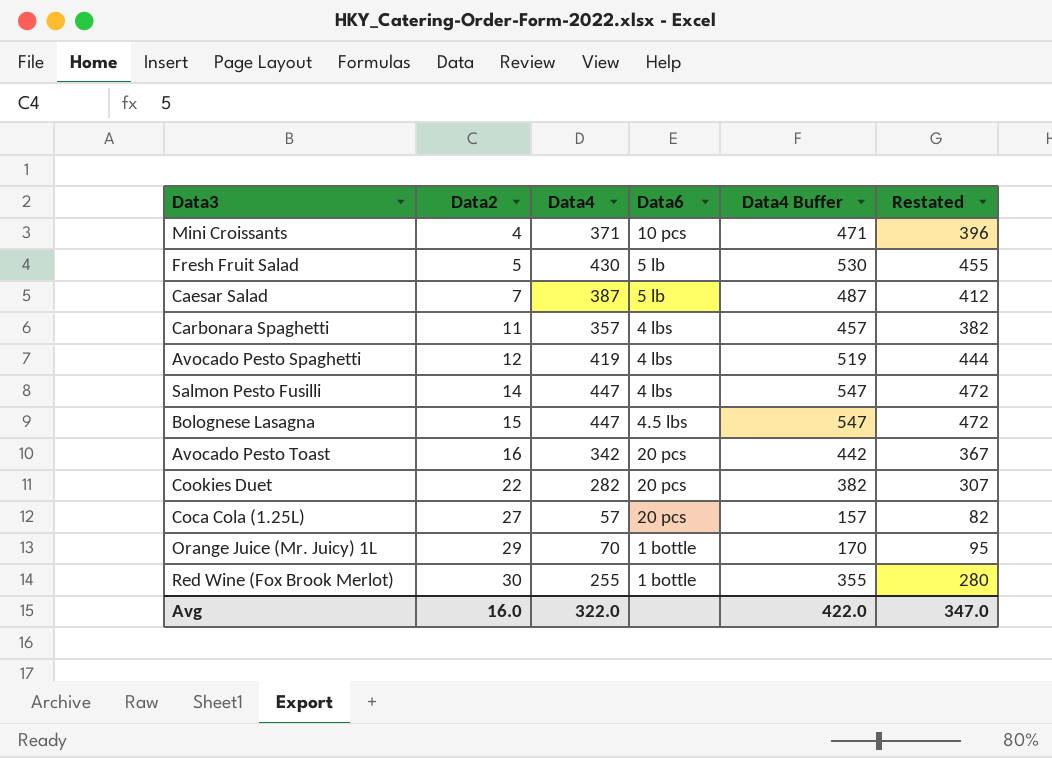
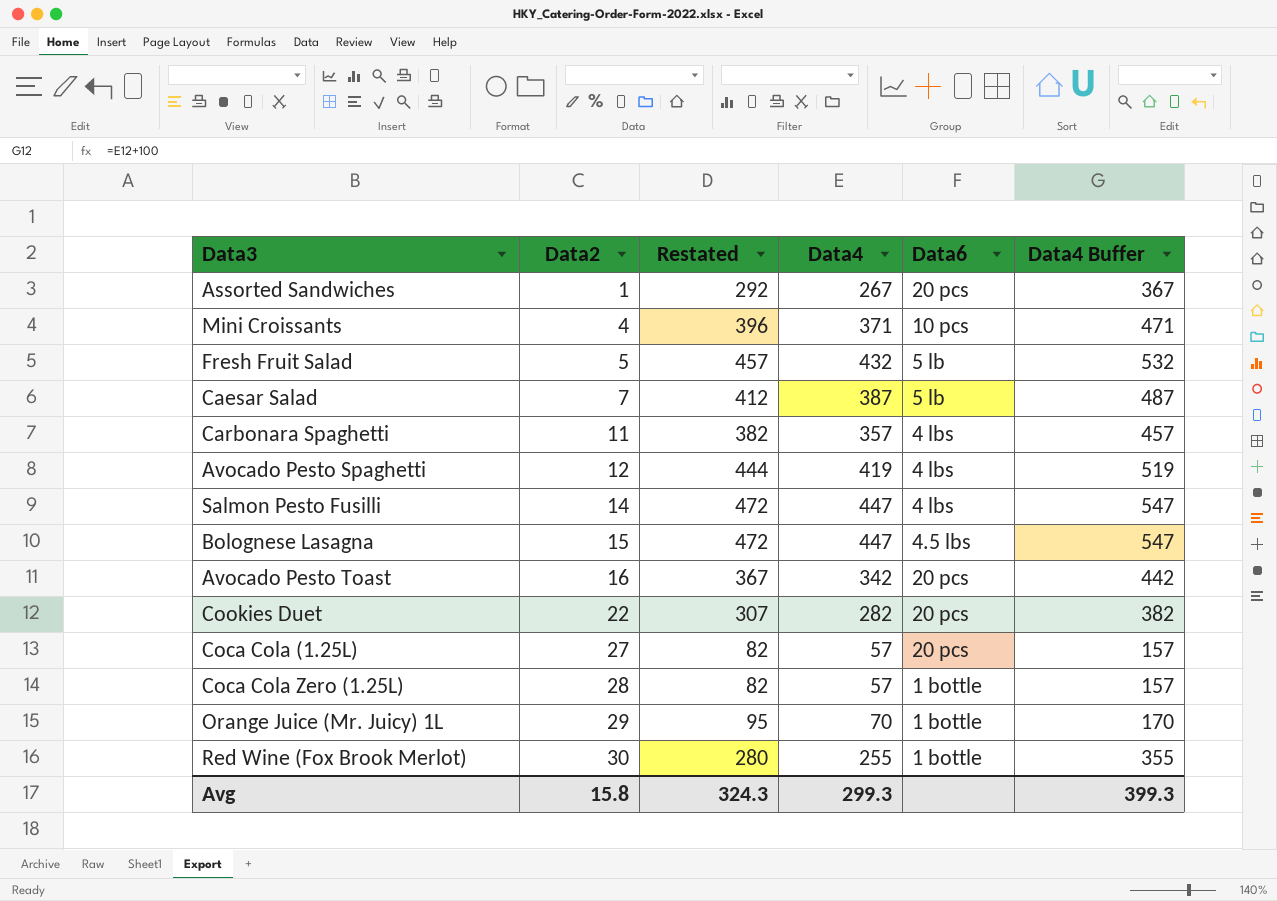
column Restated | position: 6 -> 3
row Assorted Sandwiches: none -> 1 | 292 | 267 | 20 pcs | 367
Fresh Fruit Salad | Restated: 455 -> 457
Fresh Fruit Salad | Data4: 430 -> 432
Fresh Fruit Salad | Data4 Buffer: 530 -> 532
row Coca Cola Zero (1.25L): none -> 28 | 82 | 57 | 1 bottle | 157
Avg | Data2: 16.0 -> 15.8
Avg | Restated: 347.0 -> 324.3
Avg | Data4: 322.0 -> 299.3
Avg | Data4 Buffer: 422.0 -> 399.3

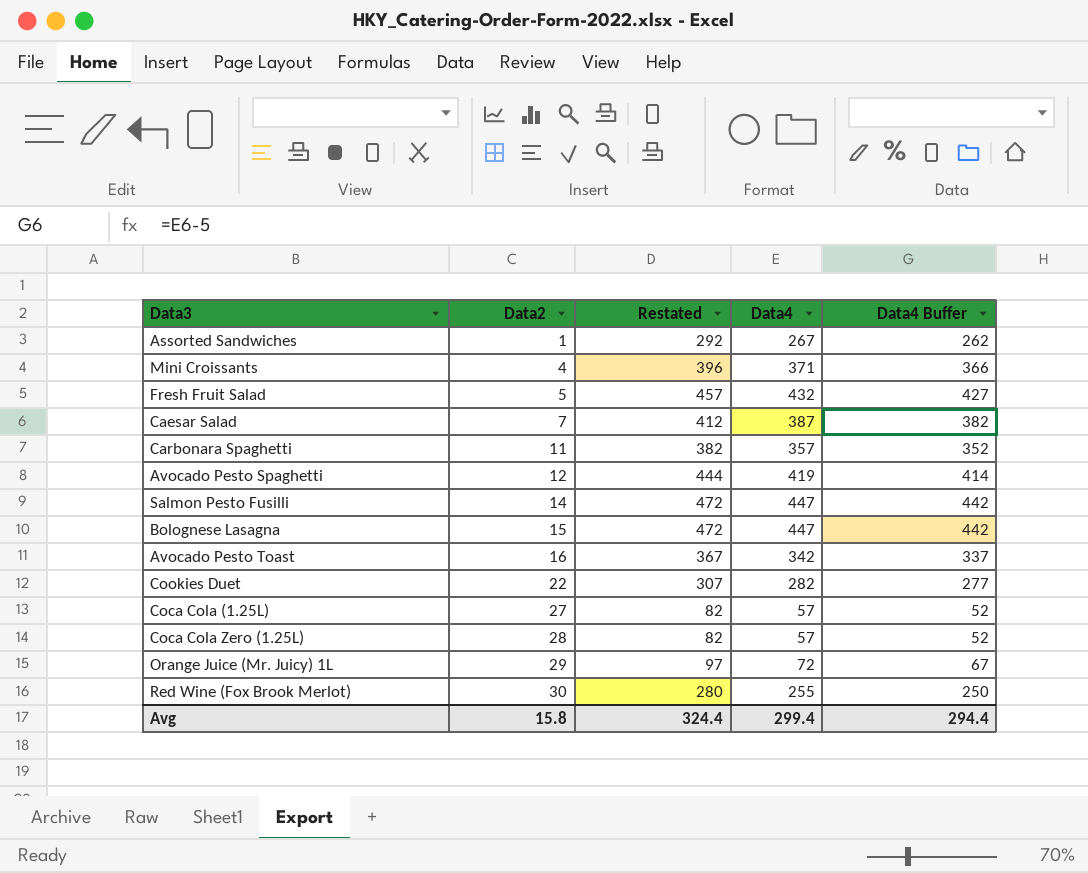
column Data6 | position: 5 -> none
column Data4 Buffer | formula: [Data4] + 100 -> [Data4] - 5
Orange Juice (Mr. Juicy) 1L | Restated: 95 -> 97
Orange Juice (Mr. Juicy) 1L | Data4: 70 -> 72
Avg | Restated: 324.3 -> 324.4
Avg | Data4: 299.3 -> 299.4
Avg | Data4 Buffer: 399.3 -> 294.4

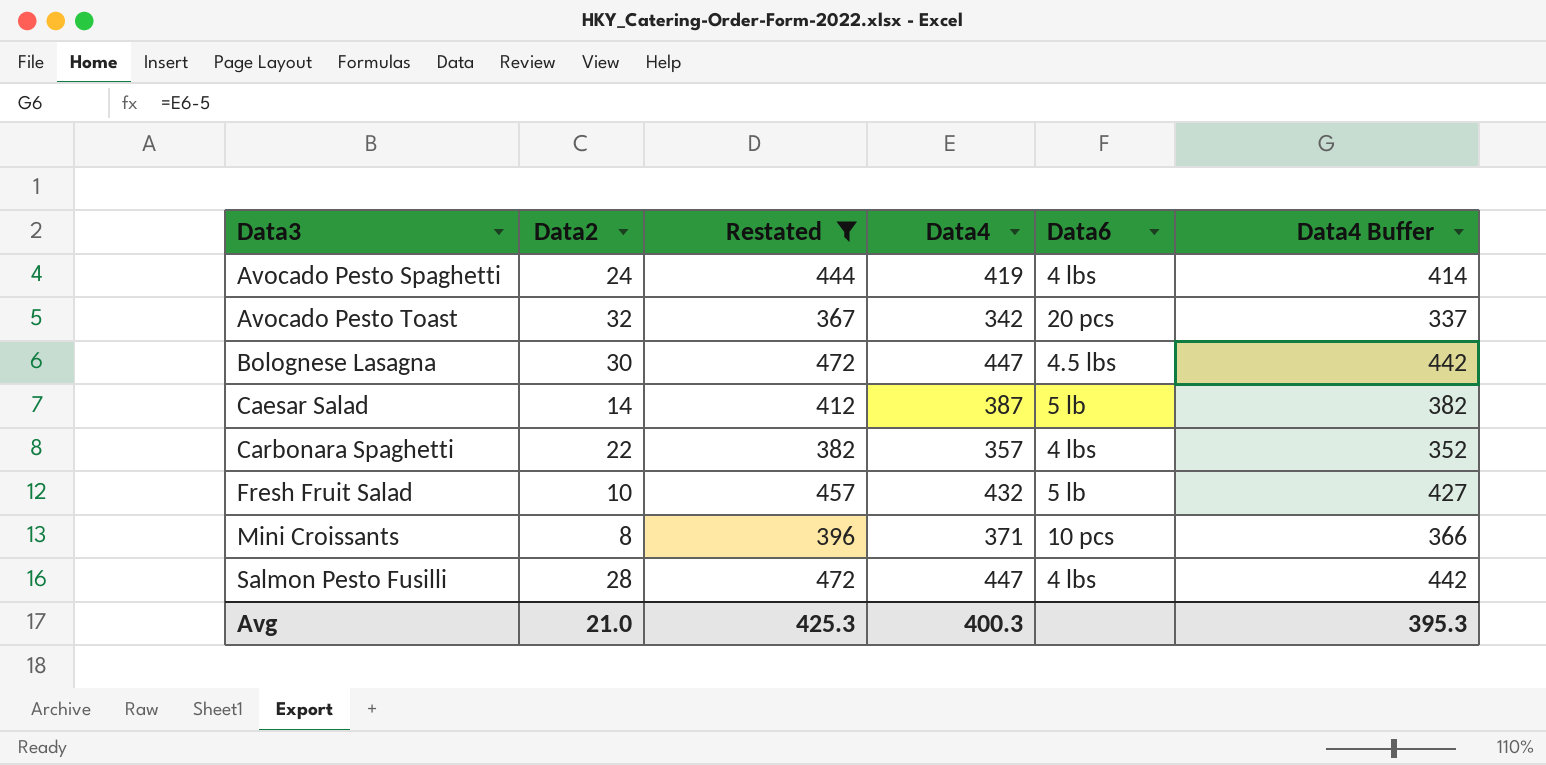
filter: none -> Restated >= 367
row order: Data2 ascending -> Data3 ascending
column Data6 | position: none -> 5
Avocado Pesto Spaghetti | Data2: 12 -> 24
Avocado Pesto Toast | Data2: 16 -> 32
Bolognese Lasagna | Data2: 15 -> 30
Caesar Salad | Data2: 7 -> 14
Carbonara Spaghetti | Data2: 11 -> 22
Fresh Fruit Salad | Data2: 5 -> 10
Mini Croissants | Data2: 4 -> 8
Salmon Pesto Fusilli | Data2: 14 -> 28
Avg | Data2: 15.8 -> 21.0
Avg | Restated: 324.4 -> 425.3
Avg | Data4: 299.4 -> 400.3
Avg | Data4 Buffer: 294.4 -> 395.3

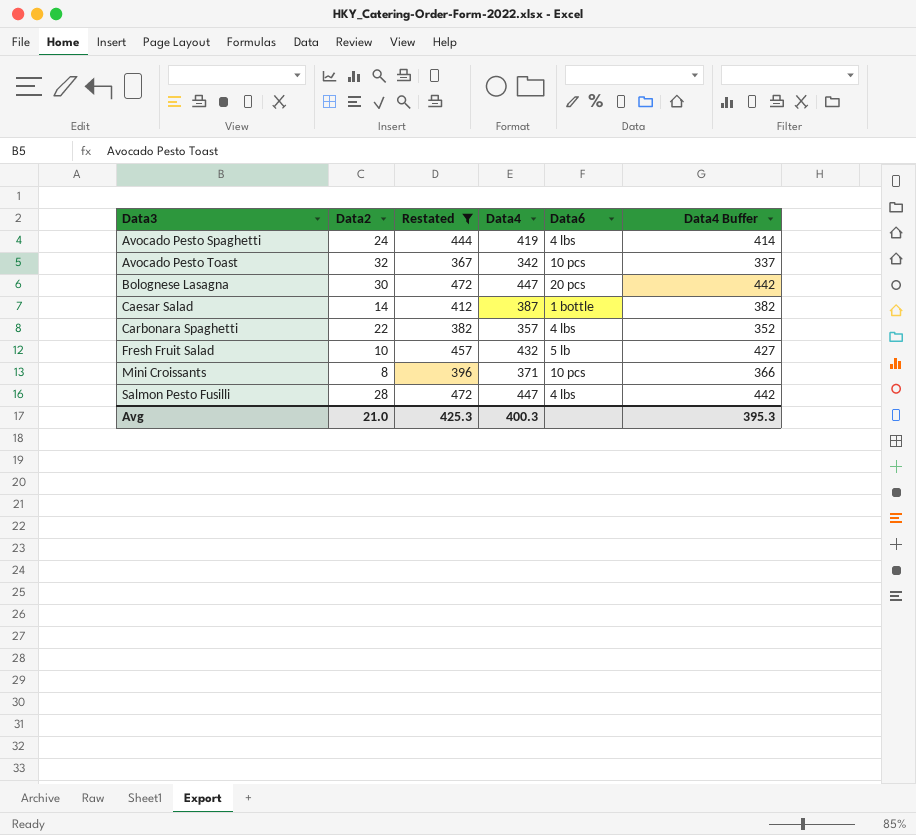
Avocado Pesto Toast | Data6: 20 pcs -> 10 pcs
Bolognese Lasagna | Data6: 4.5 lbs -> 20 pcs
Caesar Salad | Data6: 5 lb -> 1 bottle

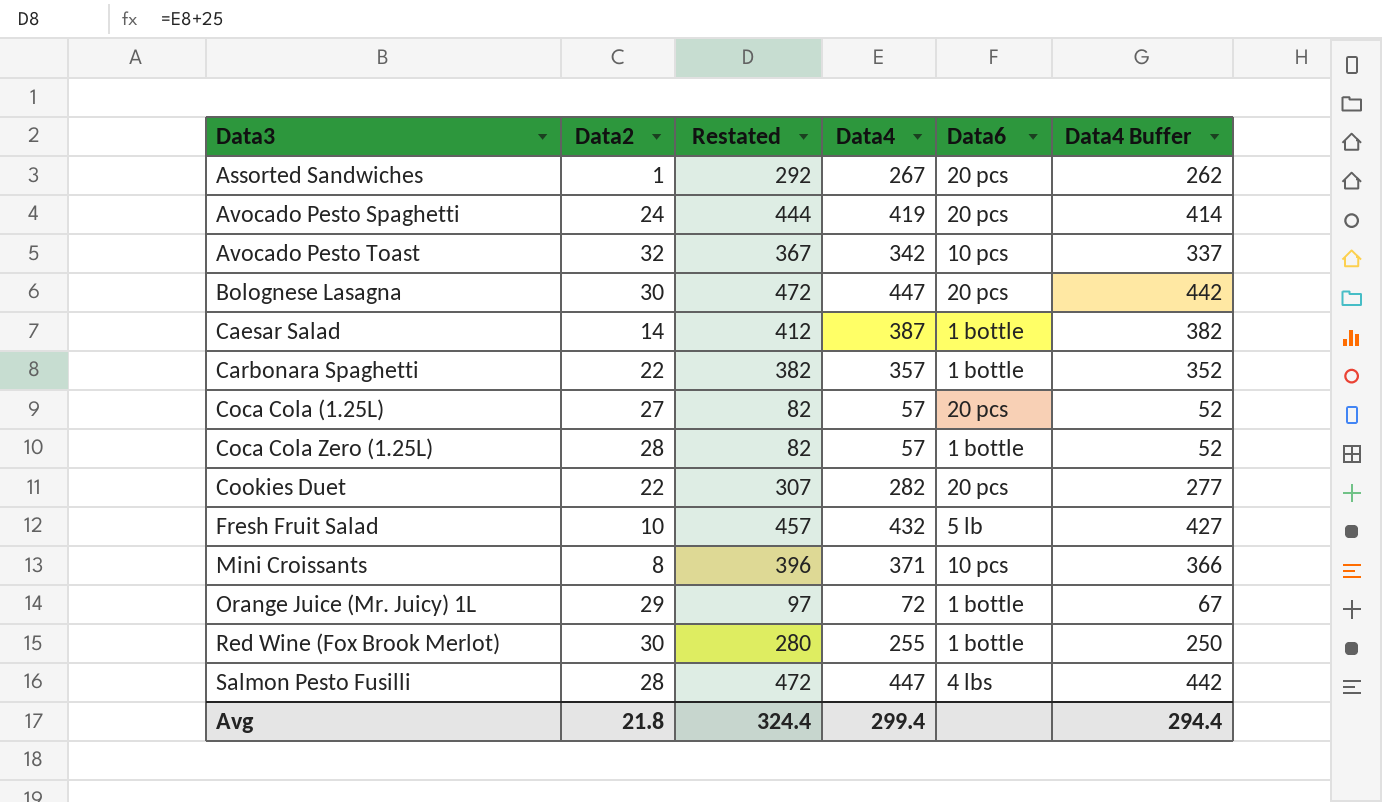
filter: Restated >= 367 -> none
Avocado Pesto Spaghetti | Data6: 4 lbs -> 20 pcs
Carbonara Spaghetti | Data6: 4 lbs -> 1 bottle
Avg | Data2: 21.0 -> 21.8
Avg | Restated: 425.3 -> 324.4
Avg | Data4: 400.3 -> 299.4
Avg | Data4 Buffer: 395.3 -> 294.4

